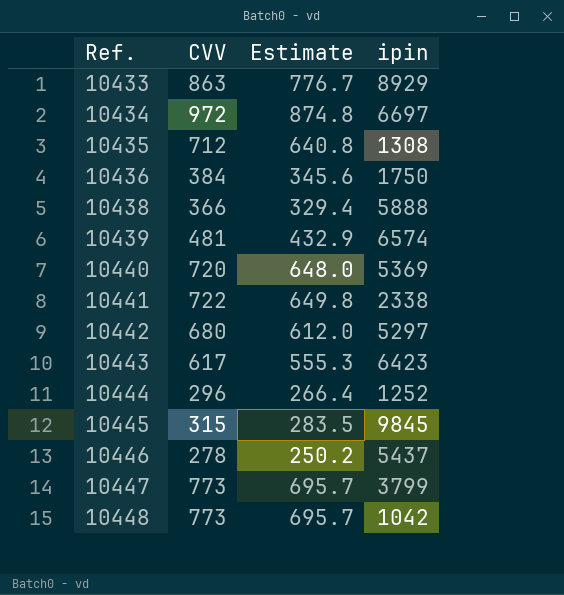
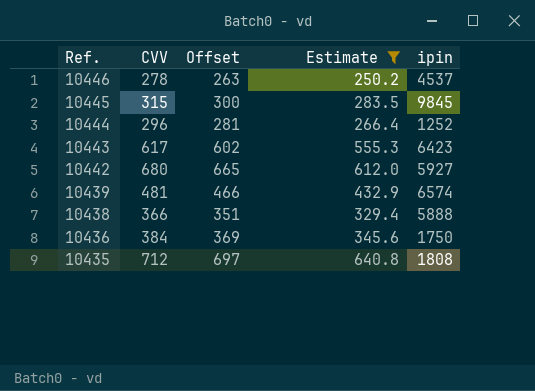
filter: none -> Estimate <= 640.8
row order: Ref. ascending -> Ref. descending
column Offset | formula: none -> [CVV] - 15
10446 | ipin: 5437 -> 4537
10442 | ipin: 5297 -> 5927
10435 | ipin: 1308 -> 1808

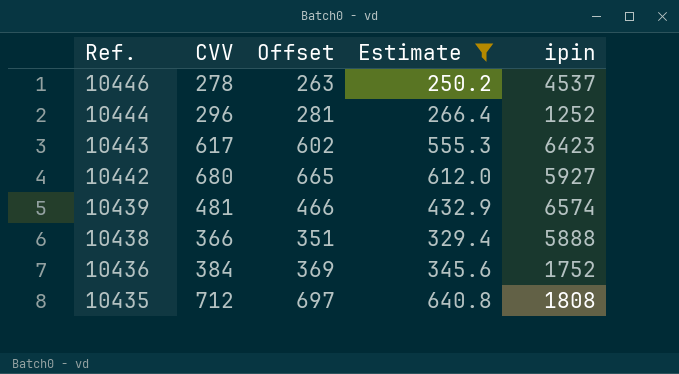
row 10445: 315 | 300 | 283.5 | 9845 -> none
10436 | ipin: 1750 -> 1752

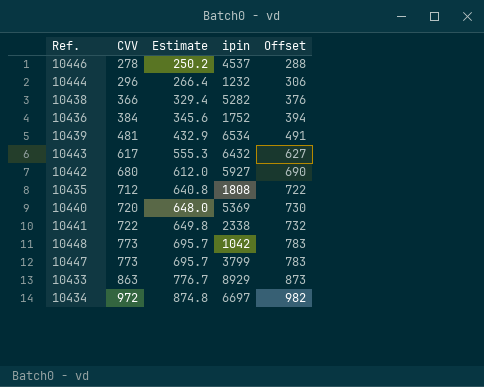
filter: Estimate <= 640.8 -> none
row order: Ref. descending -> CVV ascending
column Offset | formula: [CVV] - 15 -> [CVV] + 10
column Offset | position: 3 -> 5
10444 | ipin: 1252 -> 1232
10438 | ipin: 5888 -> 5282
10439 | ipin: 6574 -> 6534
10443 | ipin: 6423 -> 6432

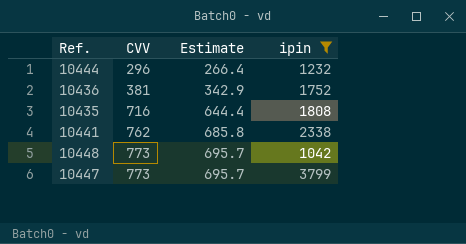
filter: none -> ipin <= 3799
column Offset | formula: [CVV] + 10 -> none
10436 | CVV: 384 -> 381
10436 | Estimate: 345.6 -> 342.9
10435 | CVV: 712 -> 716
10435 | Estimate: 640.8 -> 644.4
10441 | CVV: 722 -> 762
10441 | Estimate: 649.8 -> 685.8

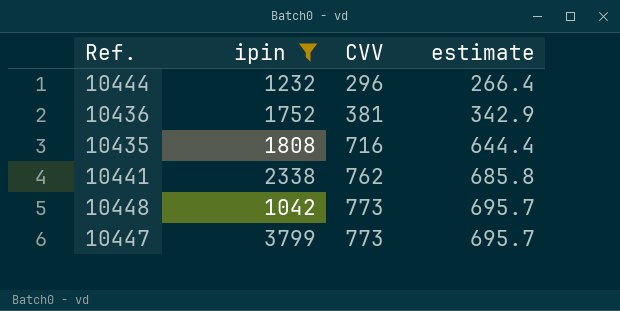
column ipin | position: 4 -> 2
column name: Estimate -> estimate

